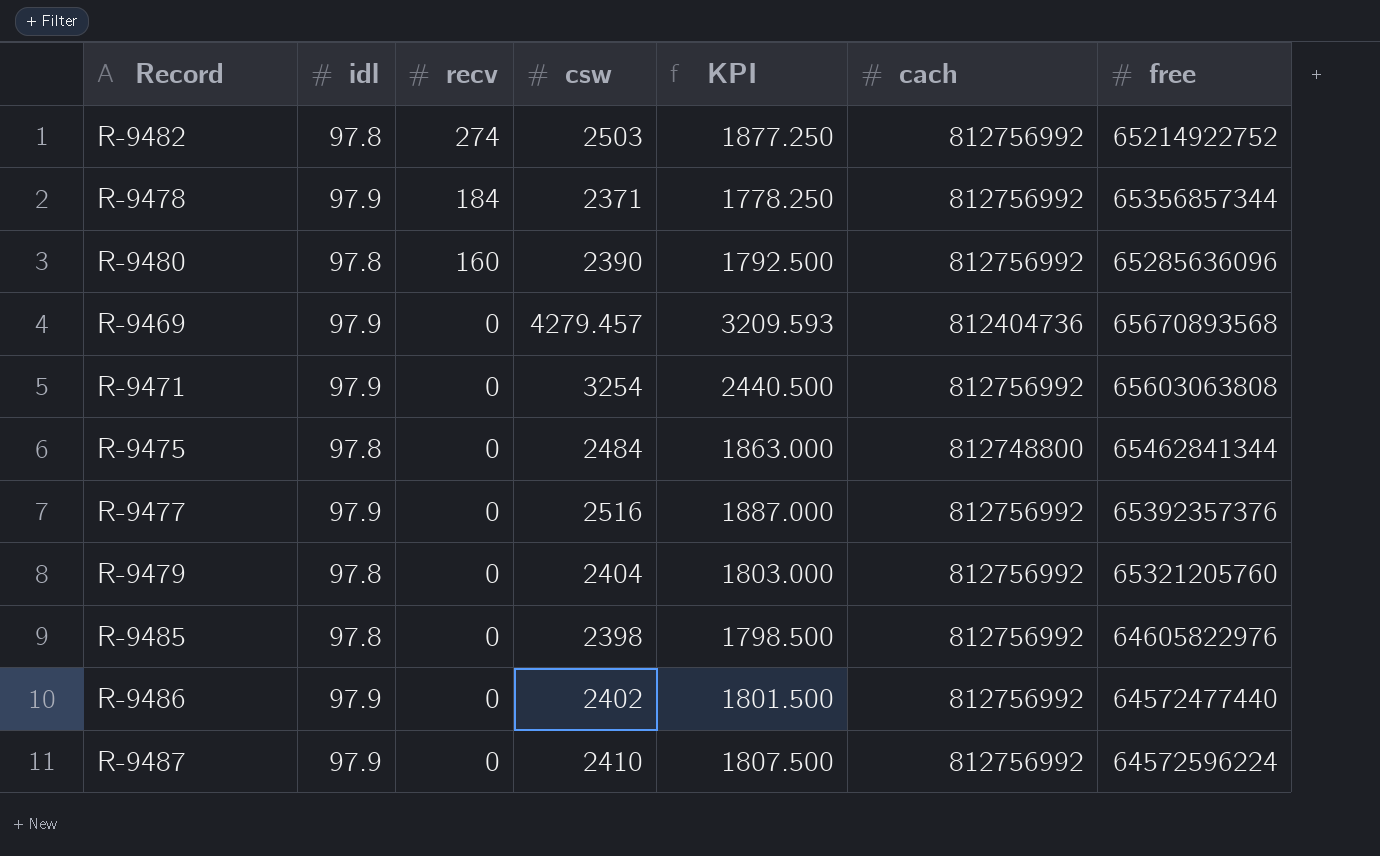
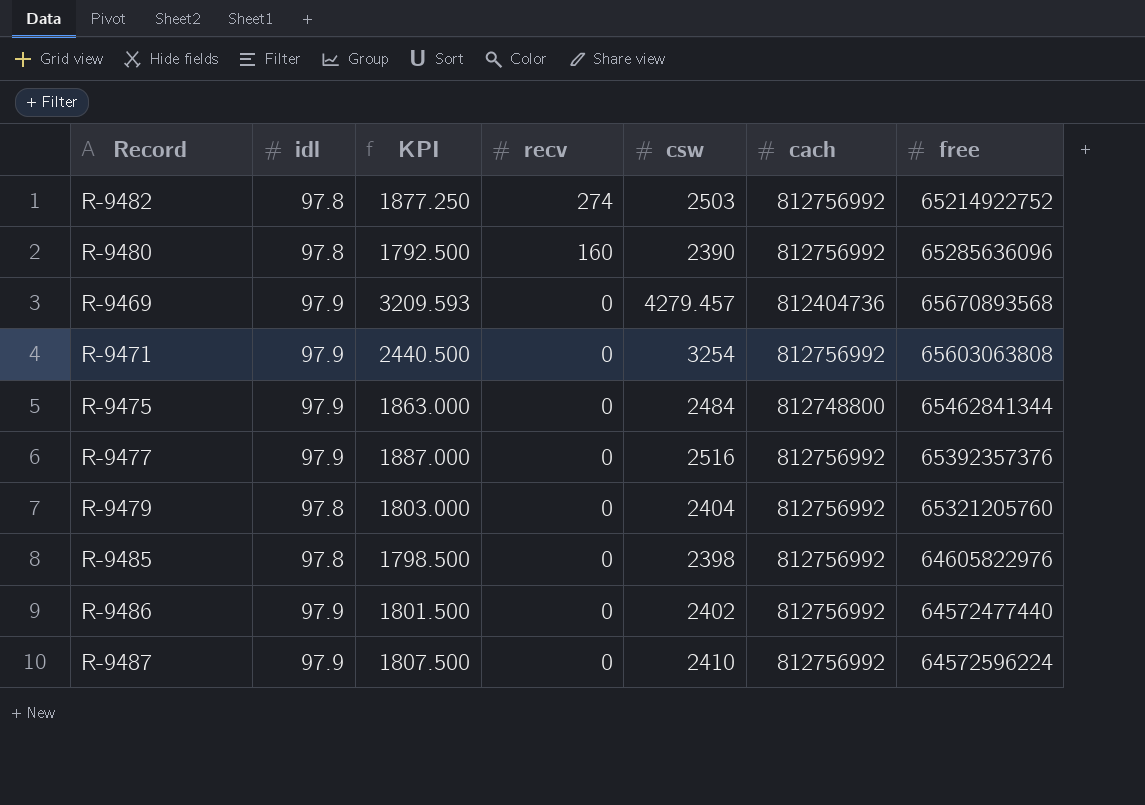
column KPI | position: 5 -> 3
row R-9478: 97.9 | 184 | 2371 | 1778.250 | 812756992 | 65356857344 -> none
R-9475 | idl: 97.8 -> 97.9

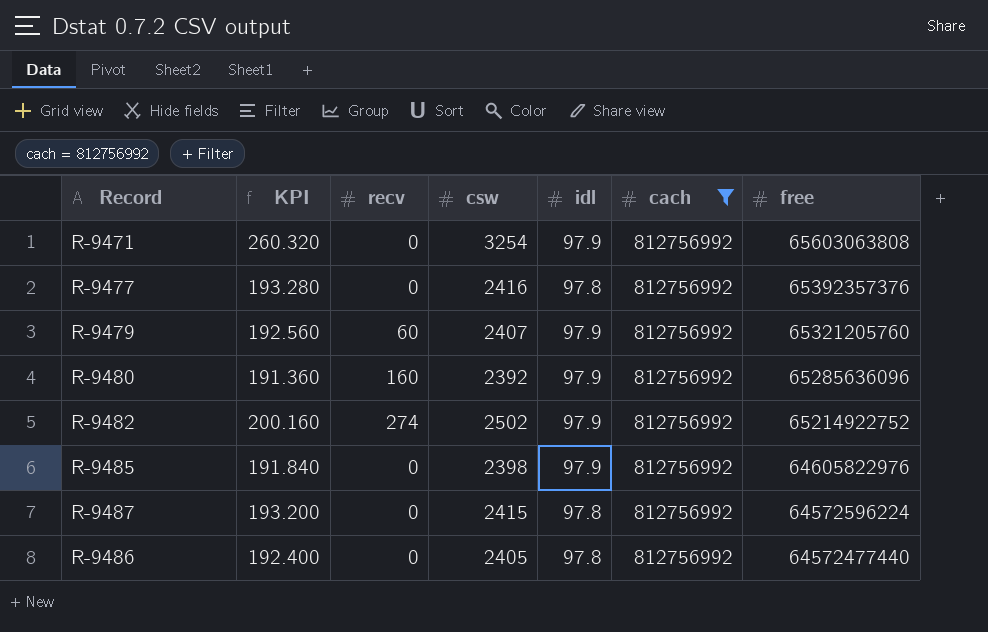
filter: none -> cach = 812756992
row order: recv descending -> free descending
column KPI | formula: [csw] * 0.75 -> [csw] * 0.08
column idl | position: 2 -> 5
R-9477 | csw: 2516 -> 2416
R-9477 | idl: 97.9 -> 97.8
R-9479 | recv: 0 -> 60
R-9479 | csw: 2404 -> 2407
R-9479 | idl: 97.8 -> 97.9
R-9480 | csw: 2390 -> 2392
R-9480 | idl: 97.8 -> 97.9
R-9482 | csw: 2503 -> 2502
R-9482 | idl: 97.8 -> 97.9
R-9485 | idl: 97.8 -> 97.9
R-9487 | csw: 2410 -> 2415
R-9487 | idl: 97.9 -> 97.8
R-9486 | csw: 2402 -> 2405
R-9486 | idl: 97.9 -> 97.8

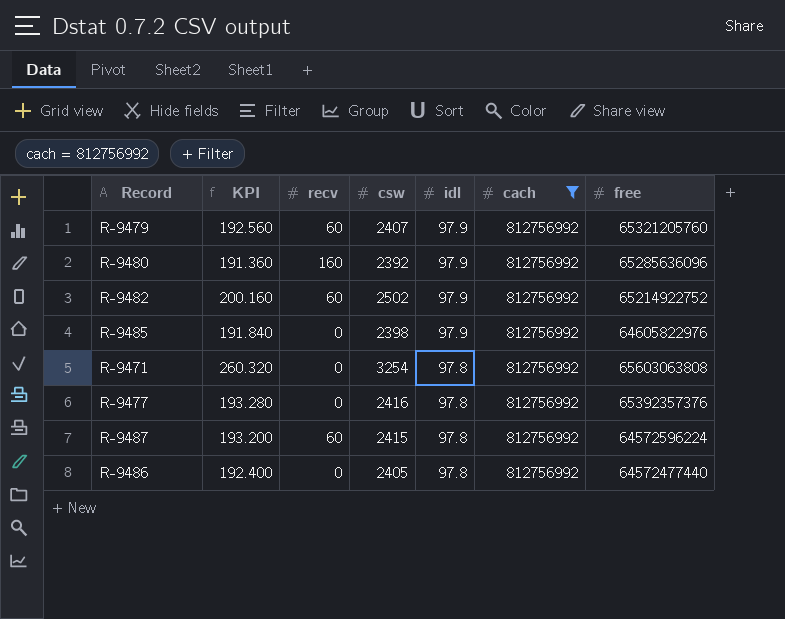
row order: free descending -> idl descending
R-9482 | recv: 274 -> 60
R-9471 | idl: 97.9 -> 97.8
R-9487 | recv: 0 -> 60

